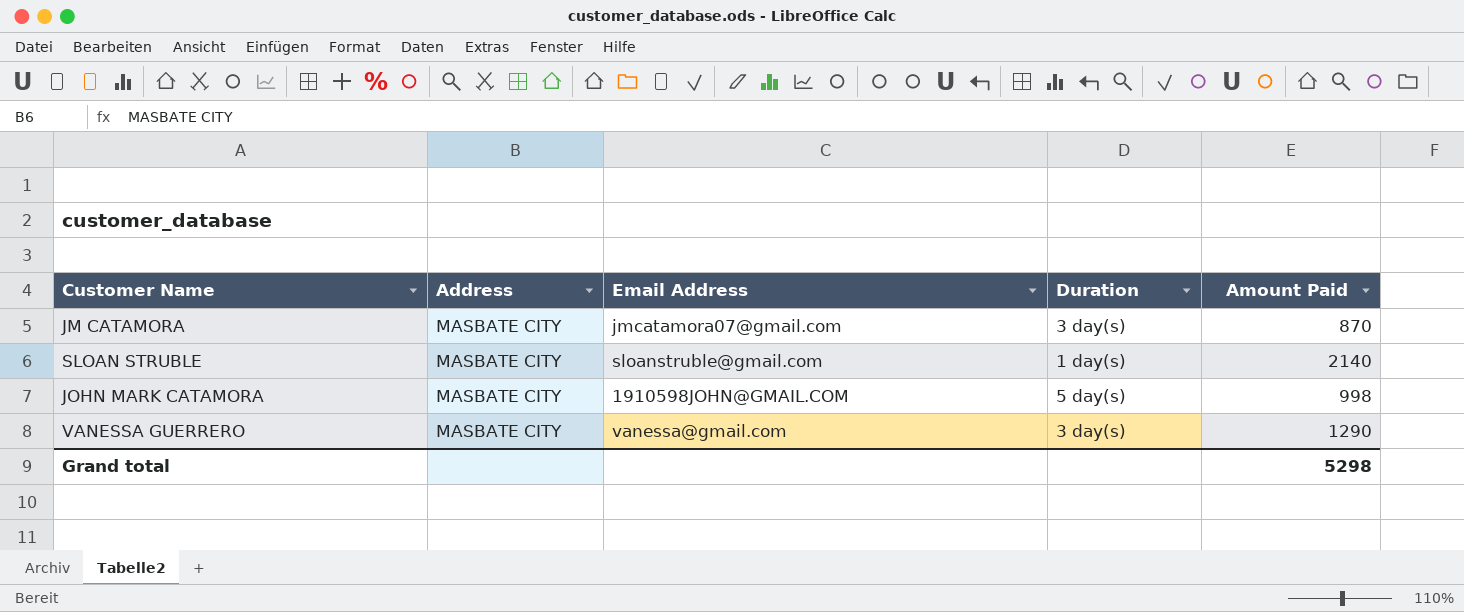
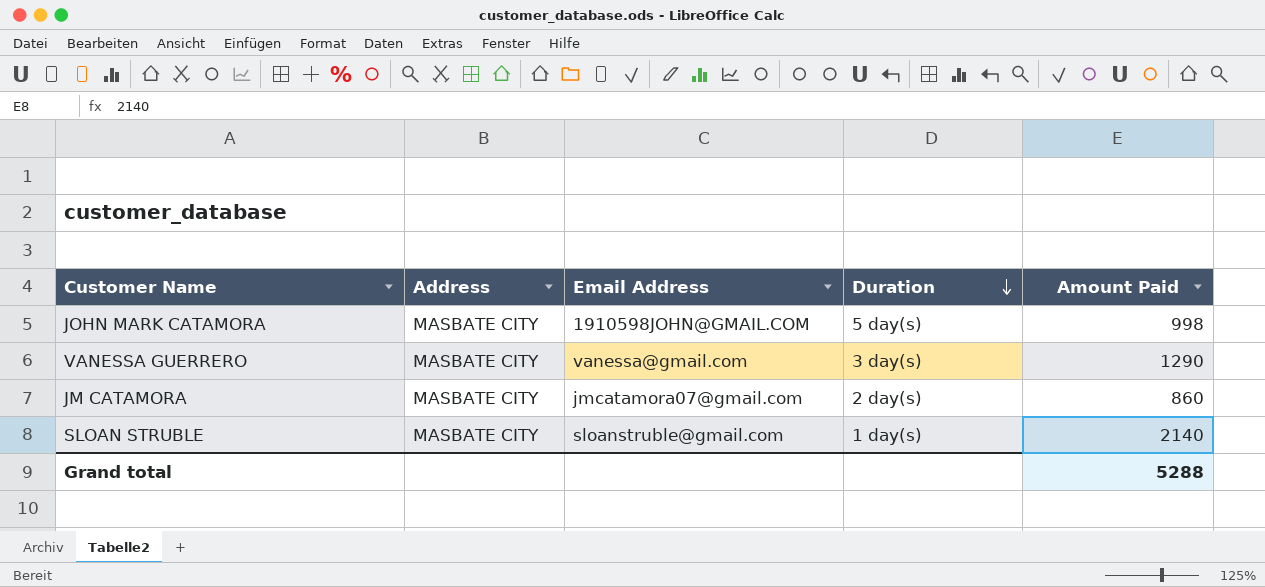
row order: none -> Duration descending
JM CATAMORA | Duration: 3 day(s) -> 2 day(s)
JM CATAMORA | Amount Paid: 870 -> 860
Grand total | Amount Paid: 5298 -> 5288

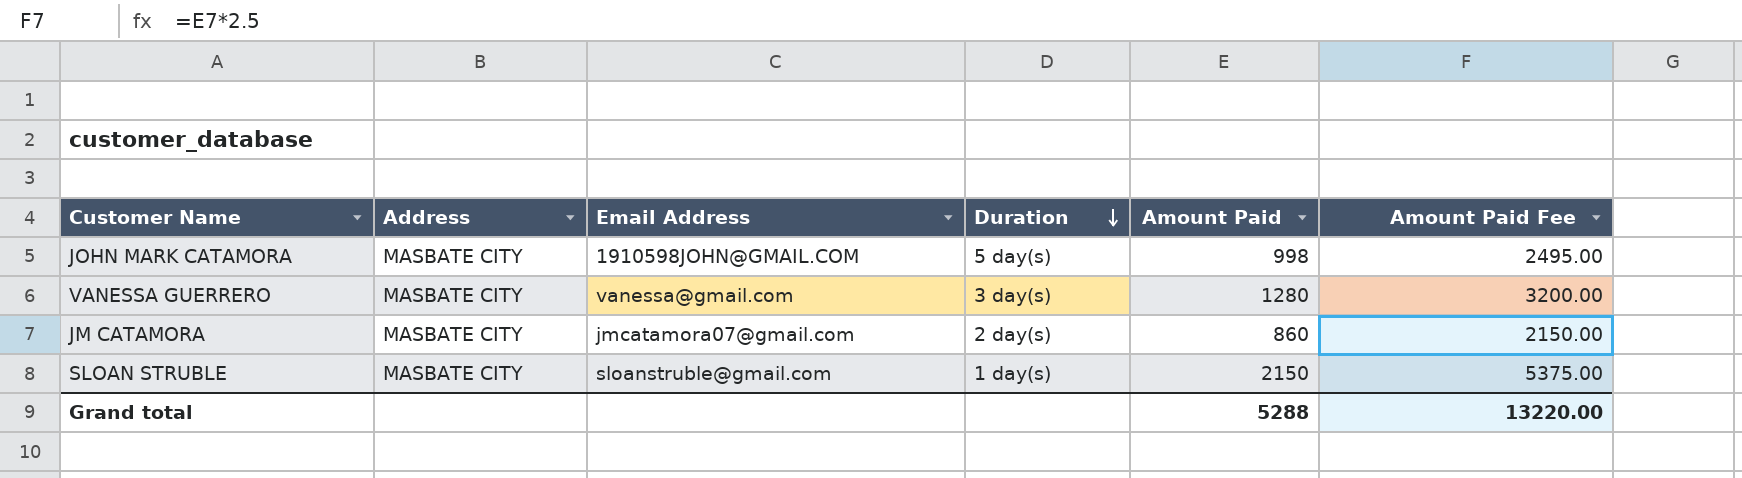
column Amount Paid Fee | formula: none -> [Amount Paid] * 2.5
VANESSA GUERRERO | Amount Paid: 1290 -> 1280
SLOAN STRUBLE | Amount Paid: 2140 -> 2150

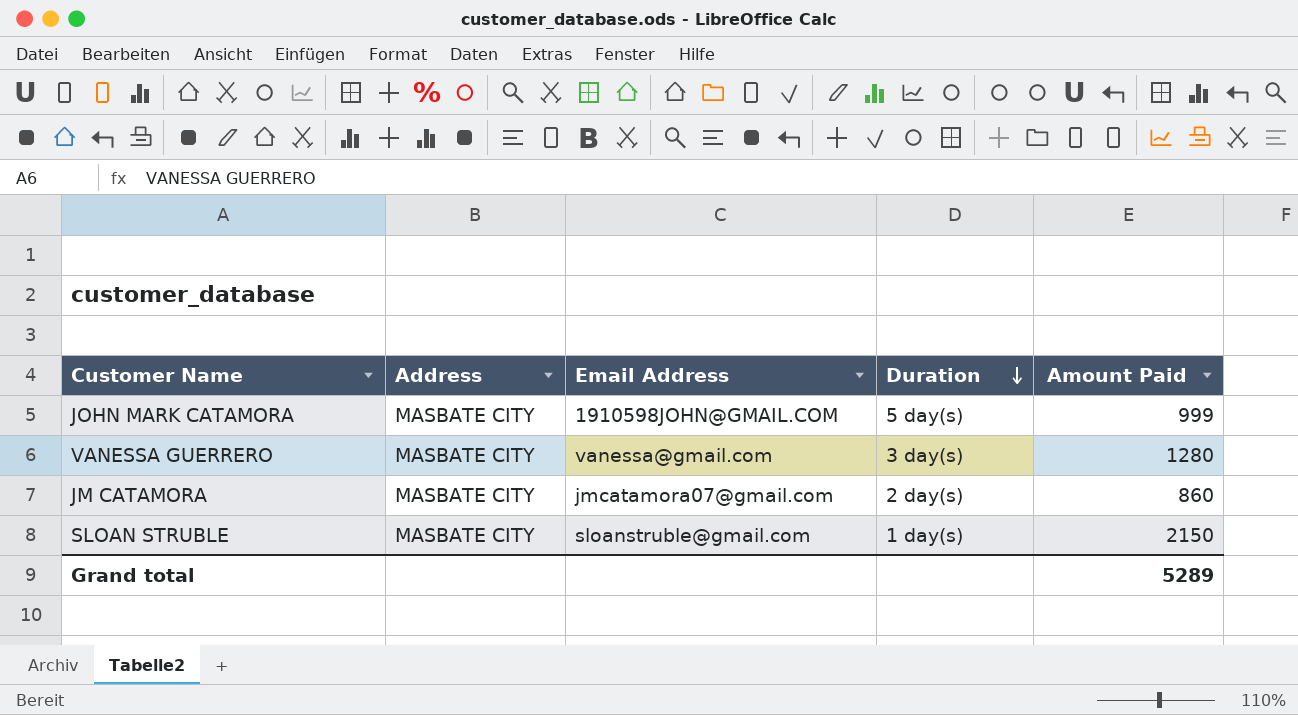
column Amount Paid Fee | formula: [Amount Paid] * 2.5 -> none
JOHN MARK CATAMORA | Amount Paid: 998 -> 999
Grand total | Amount Paid: 5288 -> 5289

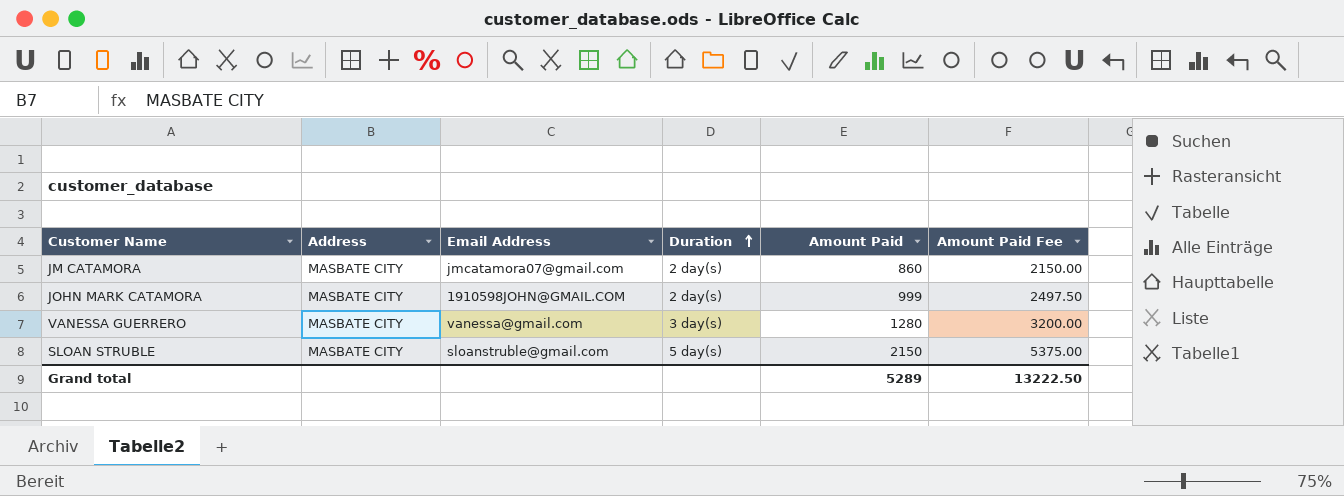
row order: Duration descending -> Duration ascending
column Amount Paid Fee | formula: none -> [Amount Paid] * 2.5
JOHN MARK CATAMORA | Duration: 5 day(s) -> 2 day(s)
SLOAN STRUBLE | Duration: 1 day(s) -> 5 day(s)

